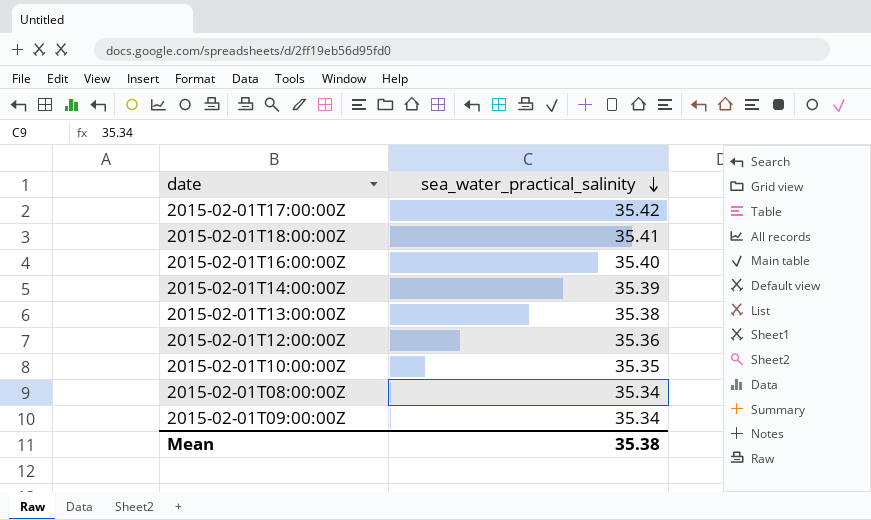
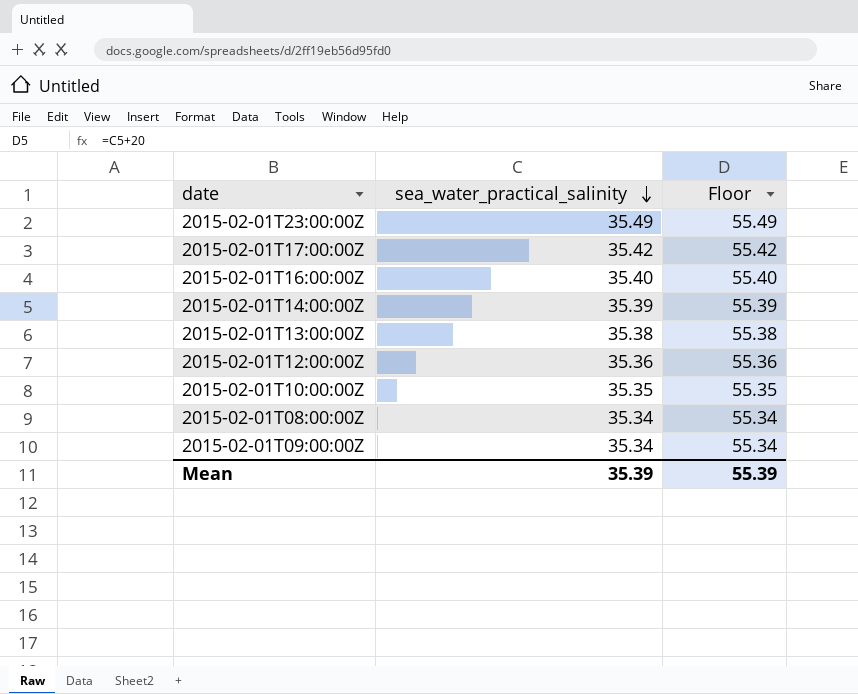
column Floor | formula: none -> [sea_water_practical_salinity] + 20
row 2015-02-01T18:00:00Z: 35.41 -> none
row 2015-02-01T23:00:00Z: none -> 35.49 | 55.49
Mean | sea_water_practical_salinity: 35.38 -> 35.39

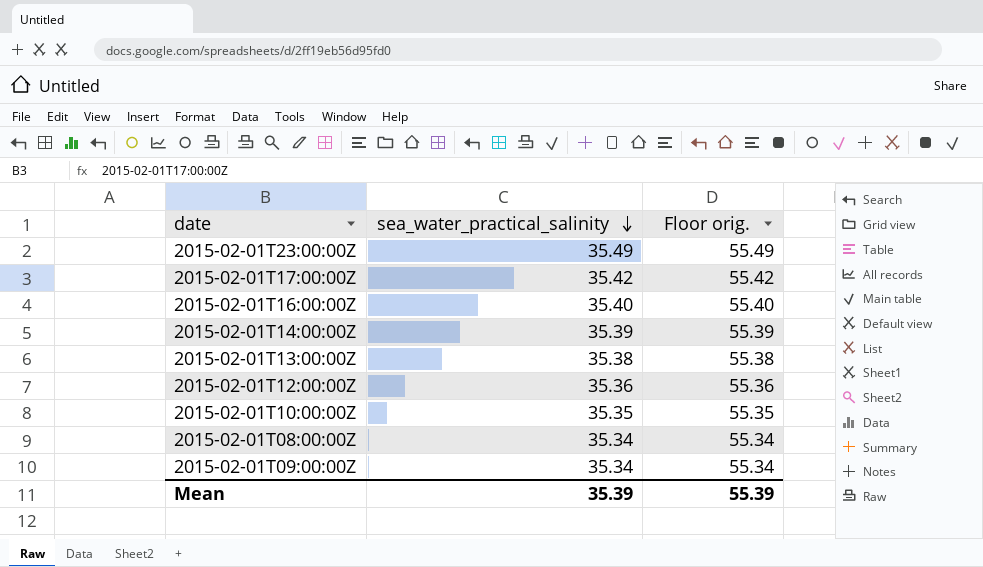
column name: Floor -> Floor orig.

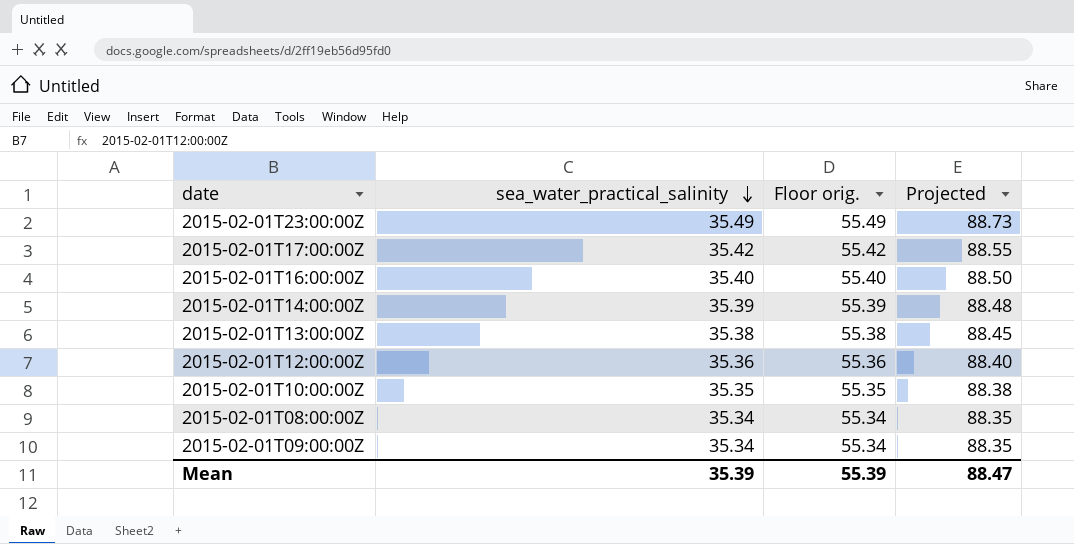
column Projected | formula: none -> [sea_water_practical_salinity] * 2.5

